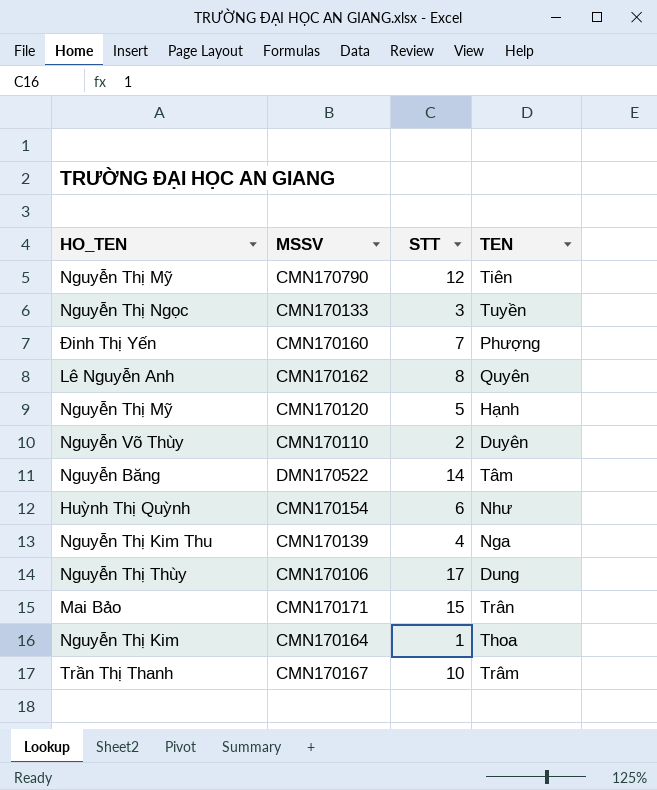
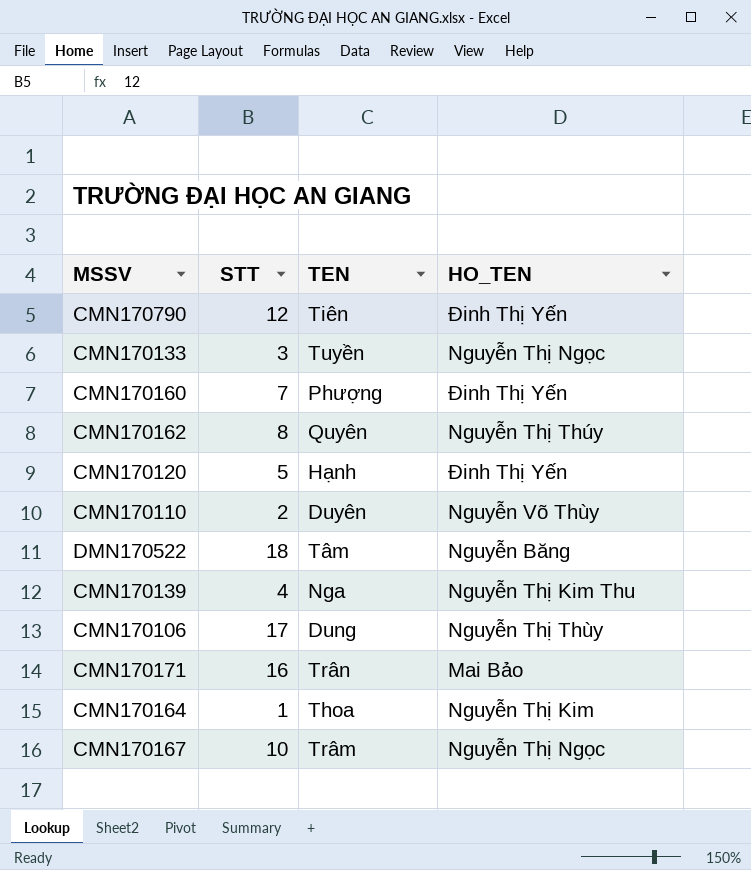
column HO_TEN | position: 1 -> 4
row CMN170154: Huỳnh Thị Quỳnh | 6 | Như -> none
CMN170790 | HO_TEN: Nguyễn Thị Mỹ -> Đinh Thị Yến
CMN170162 | HO_TEN: Lê Nguyễn Anh -> Nguyễn Thị Thúy
CMN170120 | HO_TEN: Nguyễn Thị Mỹ -> Đinh Thị Yến
DMN170522 | STT: 14 -> 18
CMN170171 | STT: 15 -> 16
CMN170167 | HO_TEN: Trần Thị Thanh -> Nguyễn Thị Ngọc

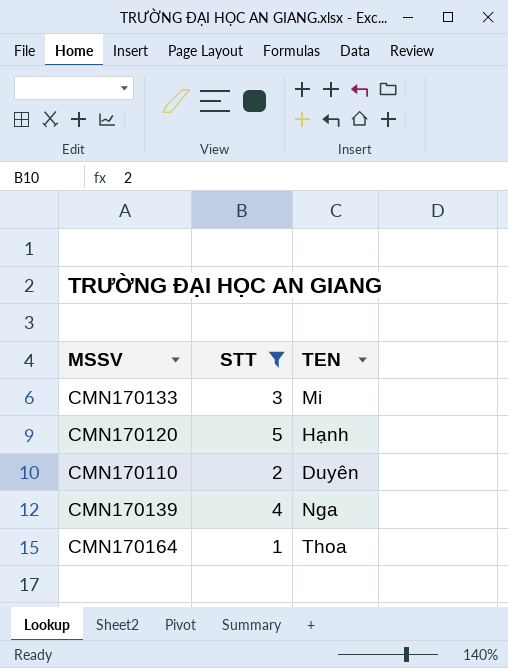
filter: none -> STT <= 5
column HO_TEN | position: 4 -> none
CMN170133 | TEN: Tuyền -> Mi

